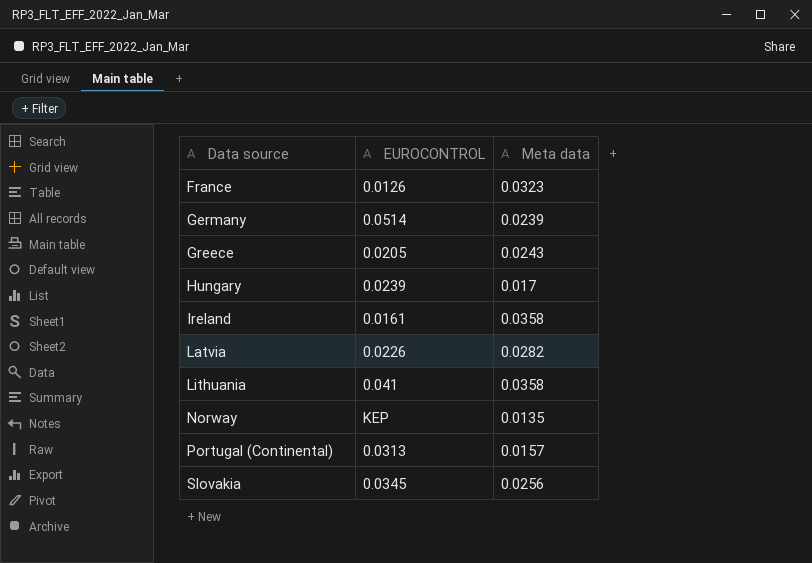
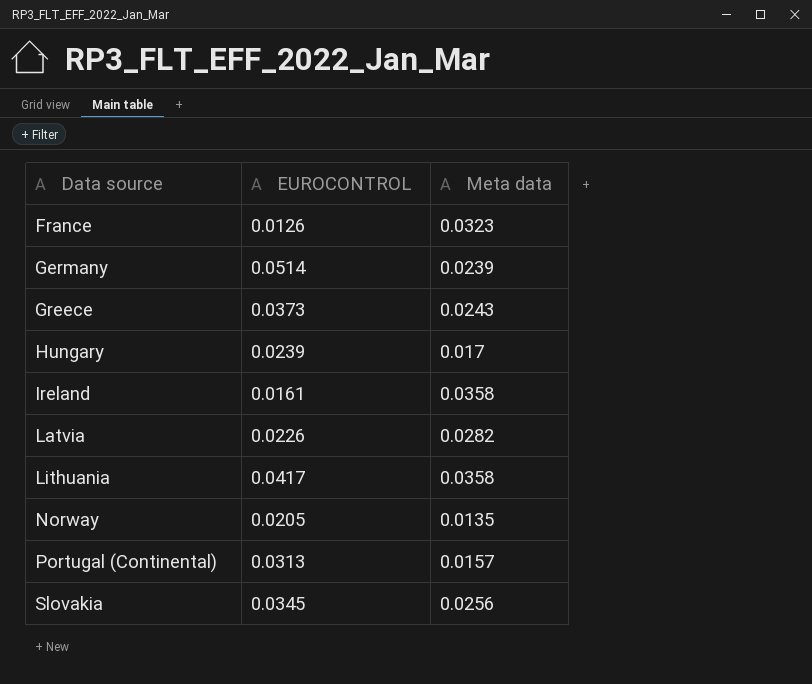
Greece | EUROCONTROL: 0.0205 -> 0.0373
Lithuania | EUROCONTROL: 0.041 -> 0.0417
Norway | EUROCONTROL: KEP -> 0.0205

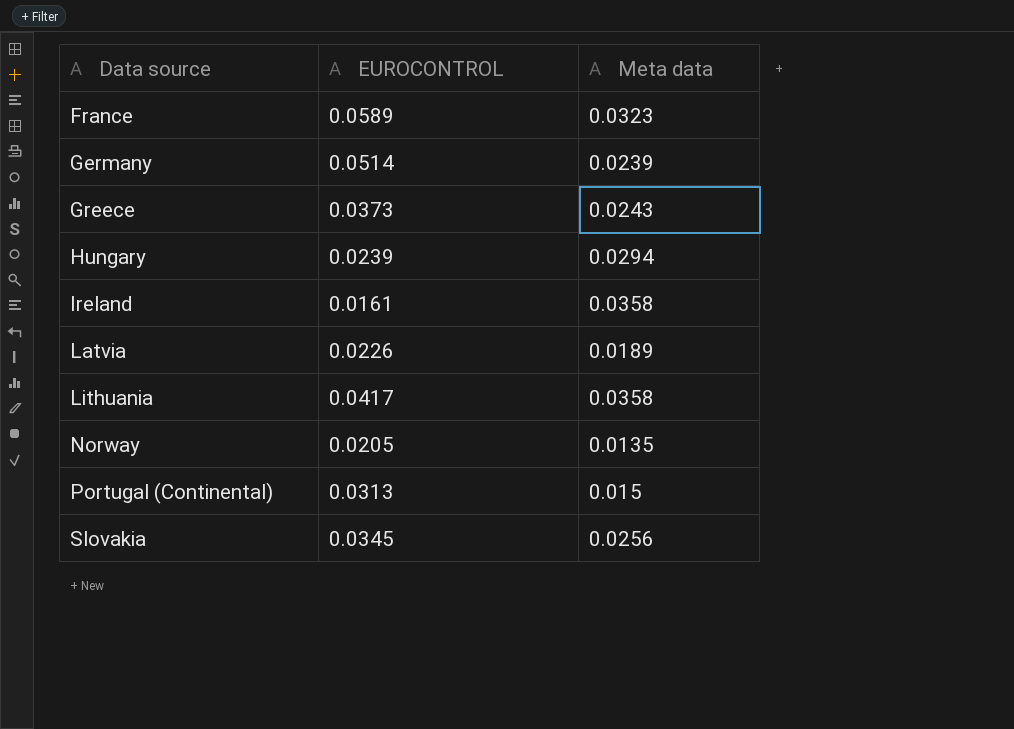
France | EUROCONTROL: 0.0126 -> 0.0589
Hungary | Meta data: 0.017 -> 0.0294
Latvia | Meta data: 0.0282 -> 0.0189
Portugal (Continental) | Meta data: 0.0157 -> 0.015

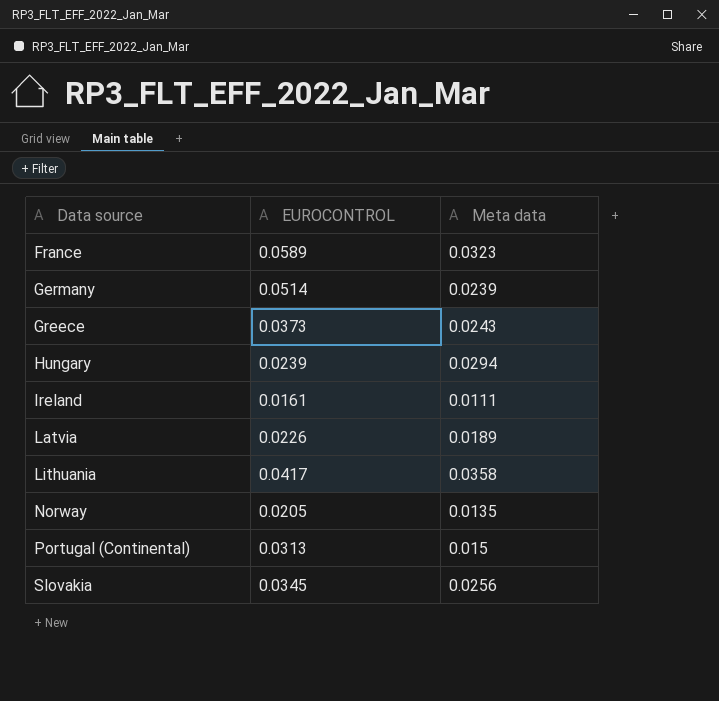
Ireland | Meta data: 0.0358 -> 0.0111

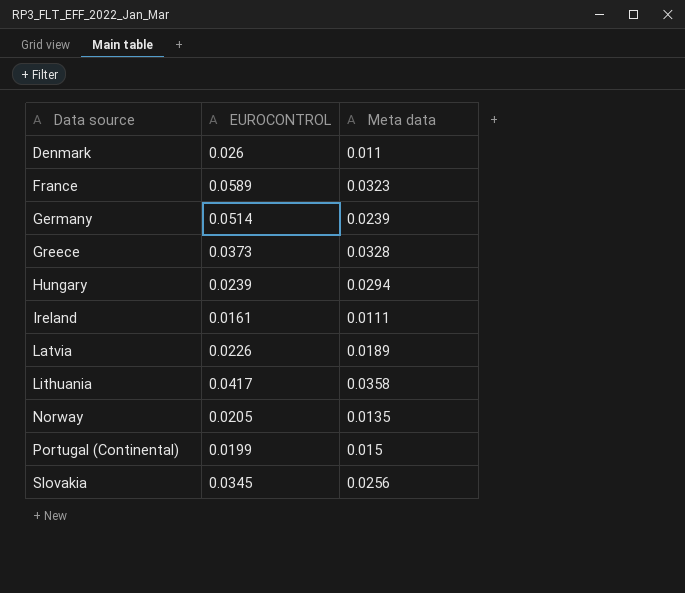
row Denmark: none -> 0.026 | 0.011
Greece | Meta data: 0.0243 -> 0.0328
Portugal (Continental) | EUROCONTROL: 0.0313 -> 0.0199

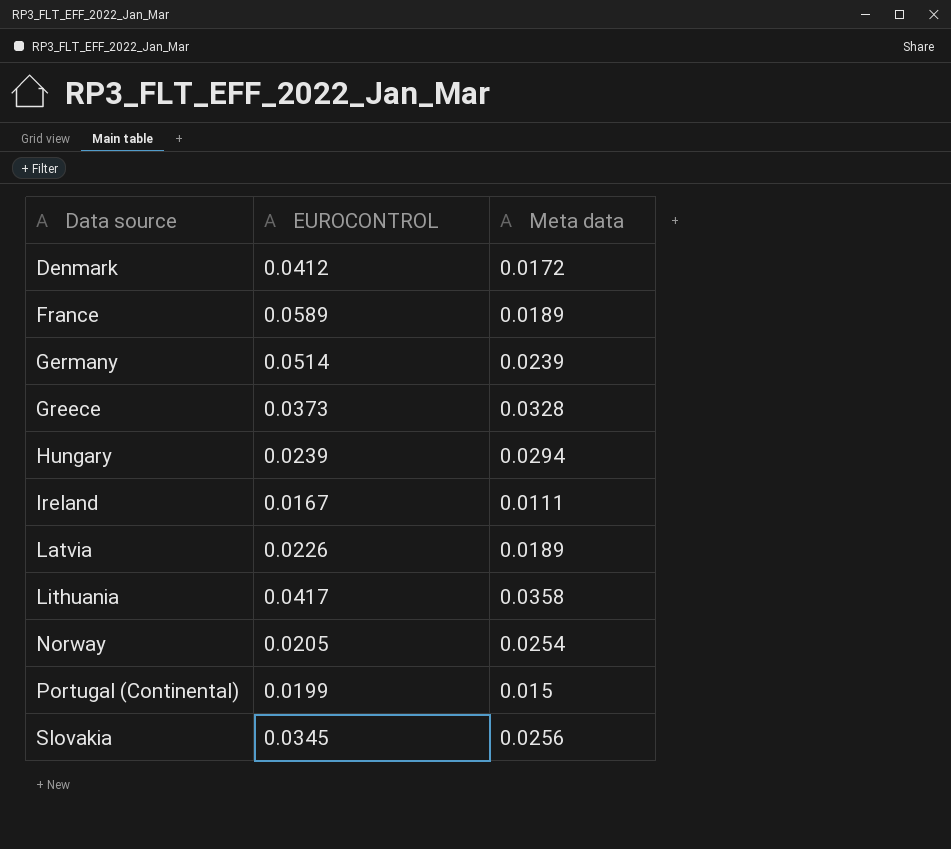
Denmark | EUROCONTROL: 0.026 -> 0.0412
Denmark | Meta data: 0.011 -> 0.0172
France | Meta data: 0.0323 -> 0.0189
Ireland | EUROCONTROL: 0.0161 -> 0.0167
Norway | Meta data: 0.0135 -> 0.0254

